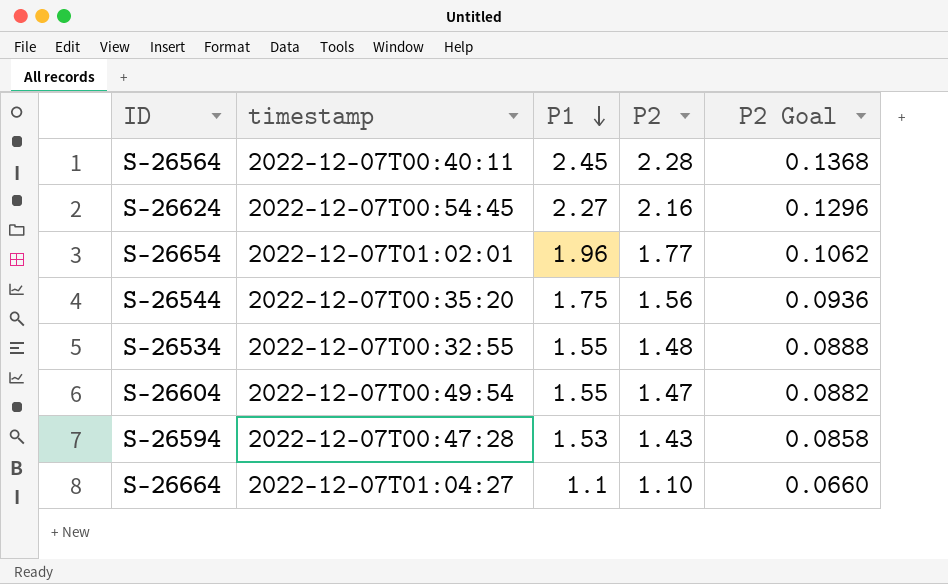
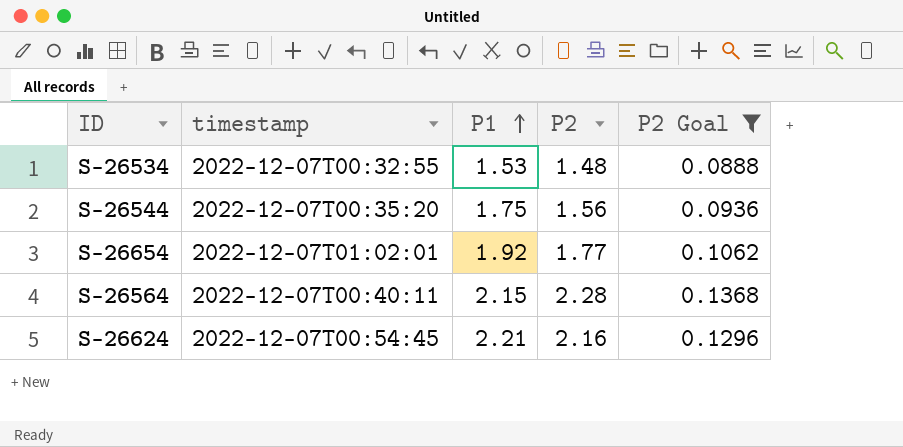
filter: none -> P2 Goal >= 0.0888
row order: P1 descending -> P1 ascending
S-26534 | P1: 1.55 -> 1.53
S-26654 | P1: 1.96 -> 1.92
S-26564 | P1: 2.45 -> 2.15
S-26624 | P1: 2.27 -> 2.21

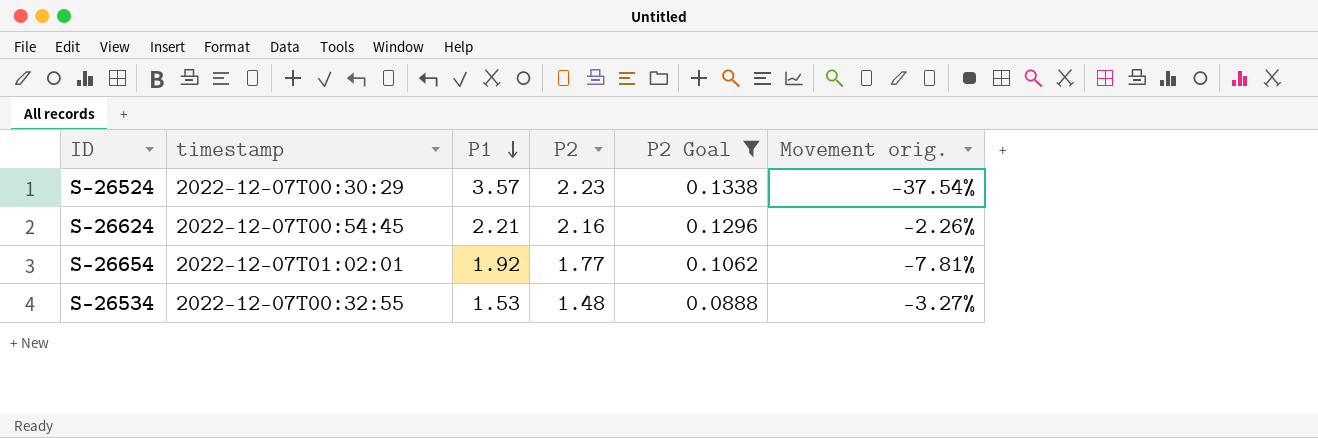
row order: P1 ascending -> P1 descending
column Movement orig. | formula: none -> ([P2] - [P1]) / [P1]
row S-26544: 2022-12-07T00:35:20 | 1.75 | 1.56 | 0.0936 -> none
row S-26564: 2022-12-07T00:40:11 | 2.15 | 2.28 | 0.1368 -> none
row S-26524: none -> 2022-12-07T00:30:29 | 3.57 | 2.23 | 0.1338 | -37.54%

